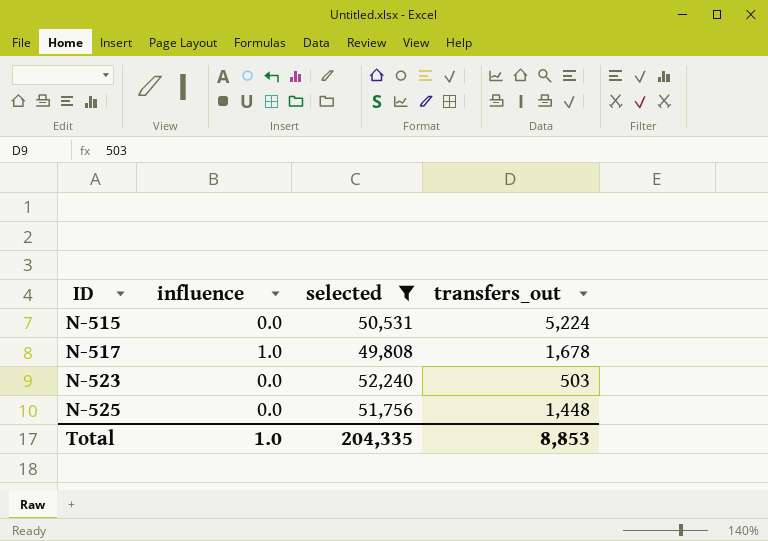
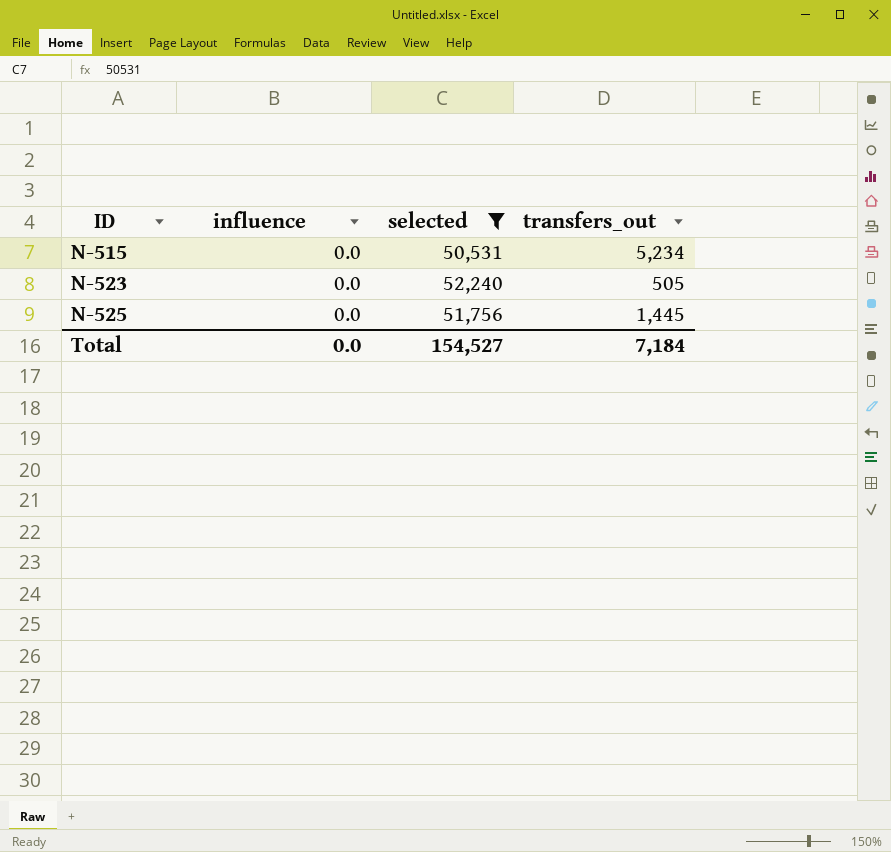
row N-517: 1.0 | 49,808 | 1,678 -> none
N-515 | transfers_out: 5,224 -> 5,234
N-523 | transfers_out: 503 -> 505
N-525 | transfers_out: 1,448 -> 1,445
Total | influence: 1.0 -> 0.0
Total | selected: 204,335 -> 154,527
Total | transfers_out: 8,853 -> 7,184

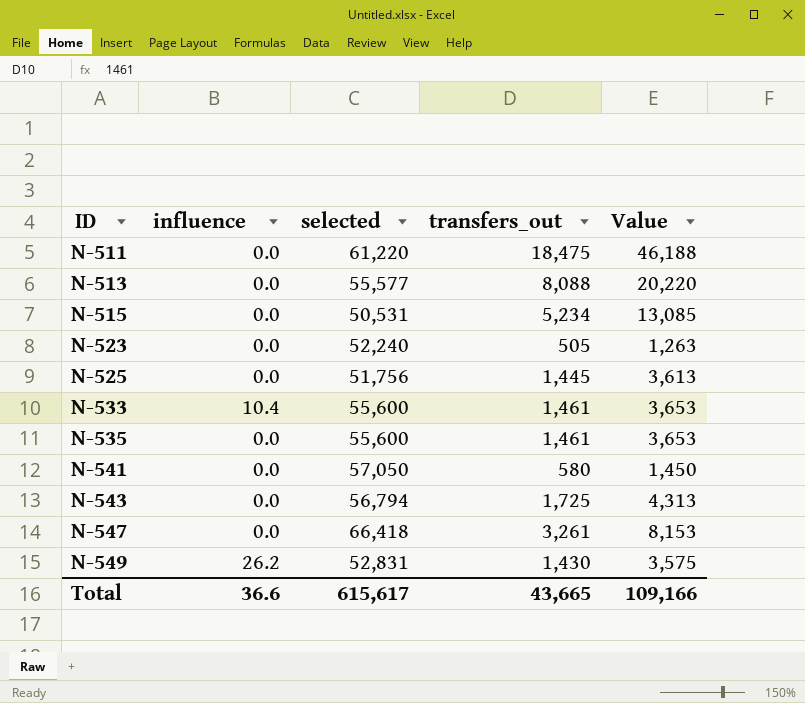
filter: selected <= 52,240 -> none
column Value | formula: none -> [transfers_out] * 2.5
Total | influence: 0.0 -> 36.6
Total | selected: 154,527 -> 615,617
Total | transfers_out: 7,184 -> 43,665

